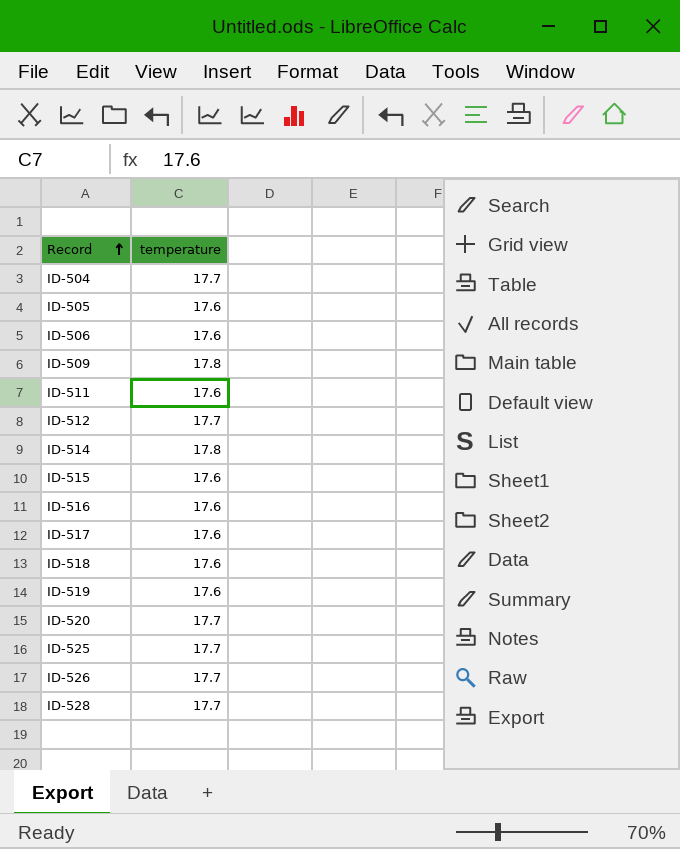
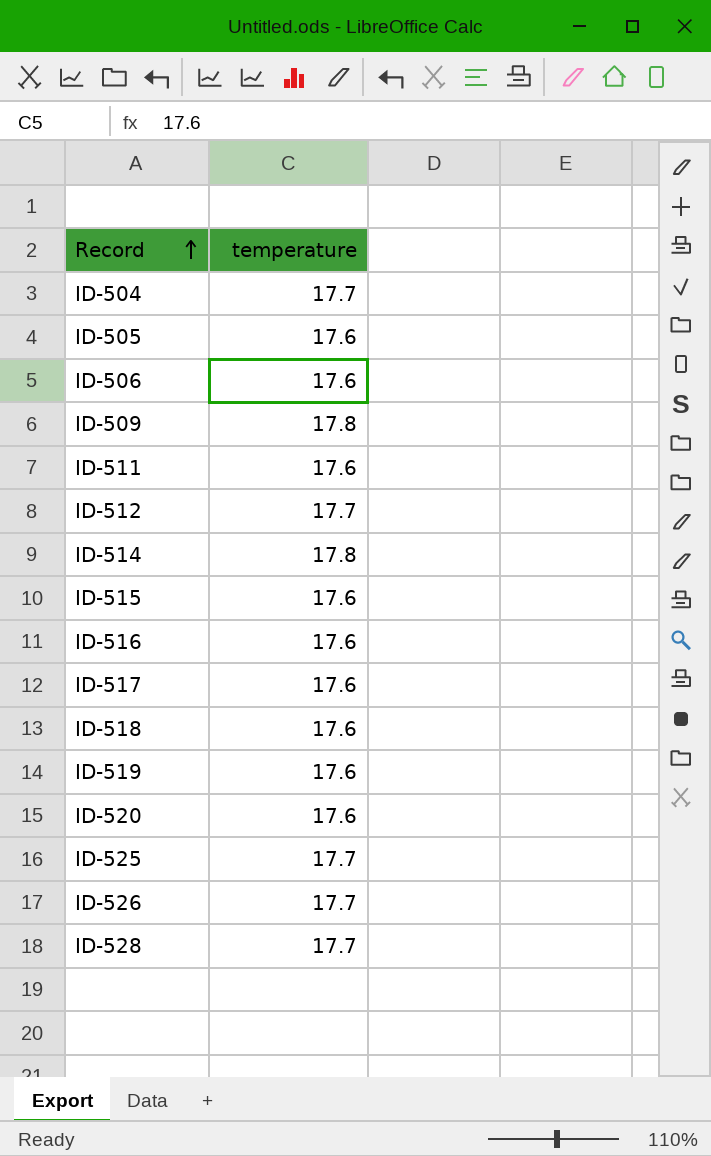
ID-520 | temperature: 17.7 -> 17.6

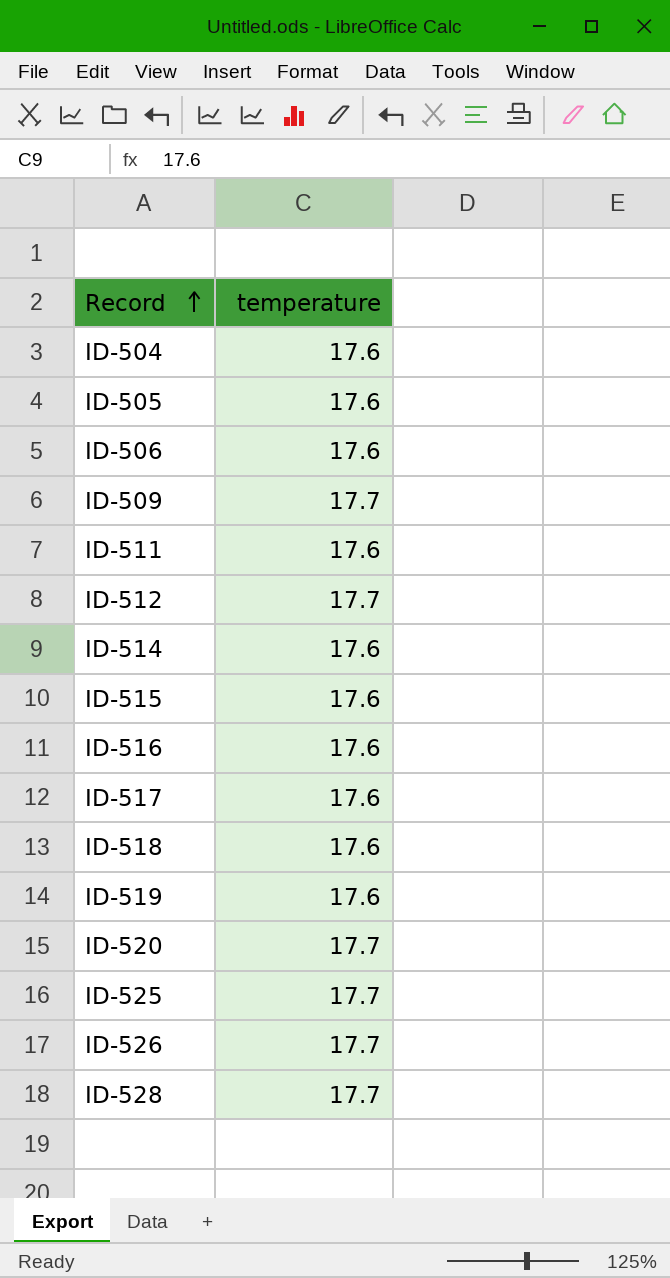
ID-504 | temperature: 17.7 -> 17.6
ID-509 | temperature: 17.8 -> 17.7
ID-514 | temperature: 17.8 -> 17.6
ID-520 | temperature: 17.6 -> 17.7

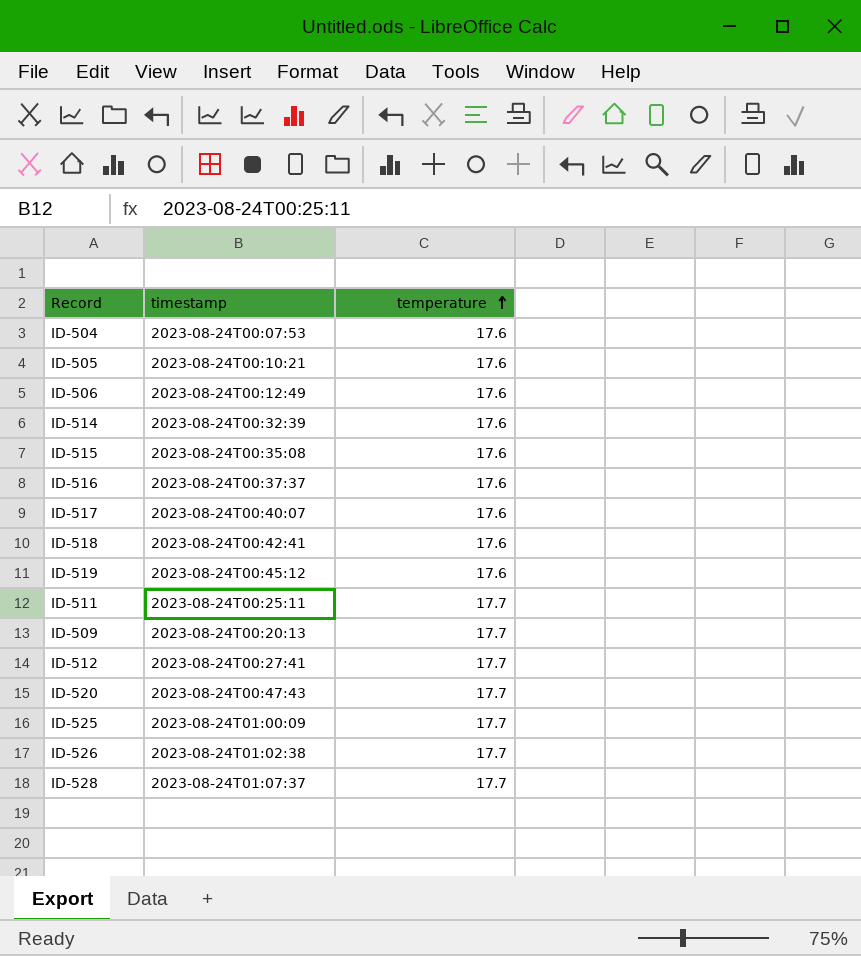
row order: Record ascending -> temperature ascending
column timestamp | position: none -> 2
ID-511 | temperature: 17.6 -> 17.7

